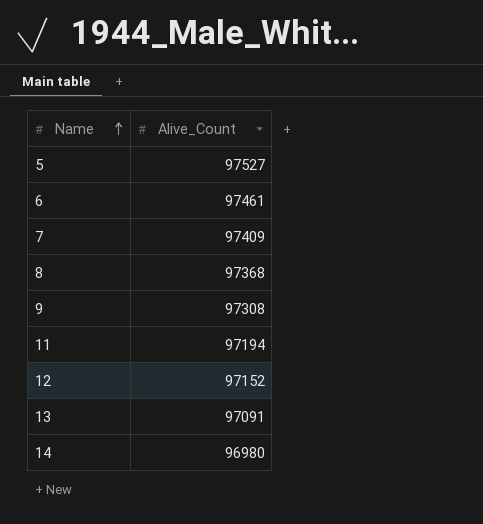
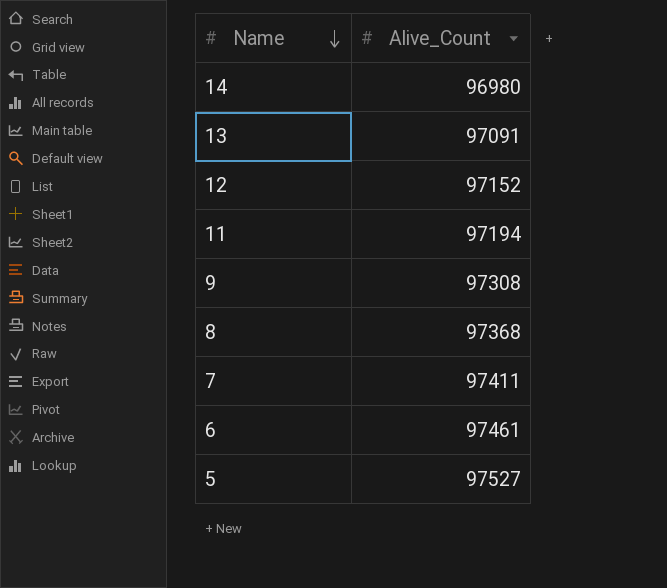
row order: Name ascending -> Name descending
7 | Alive_Count: 97409 -> 97411

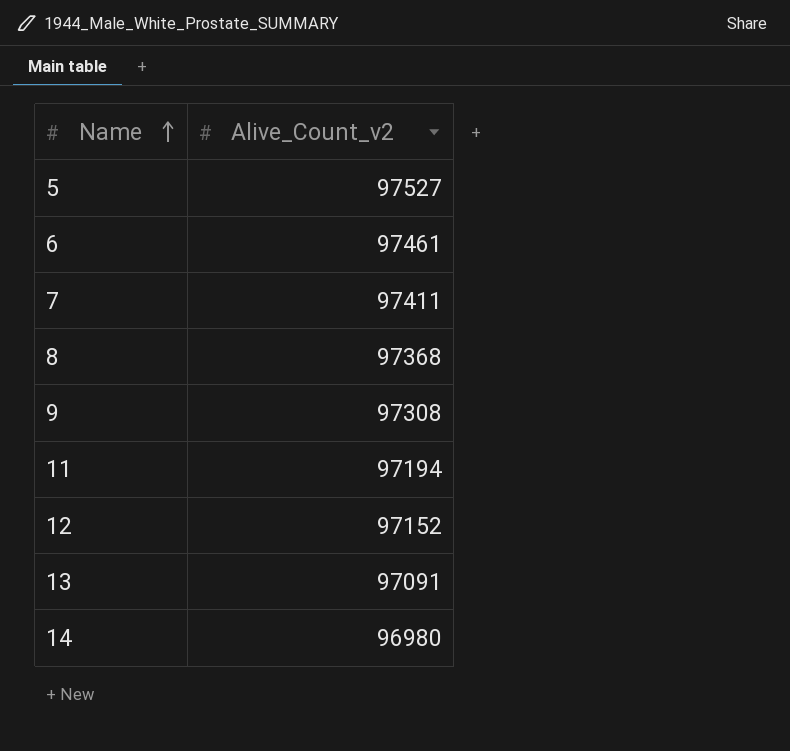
row order: Name descending -> Name ascending
column name: Alive_Count -> Alive_Count_v2

